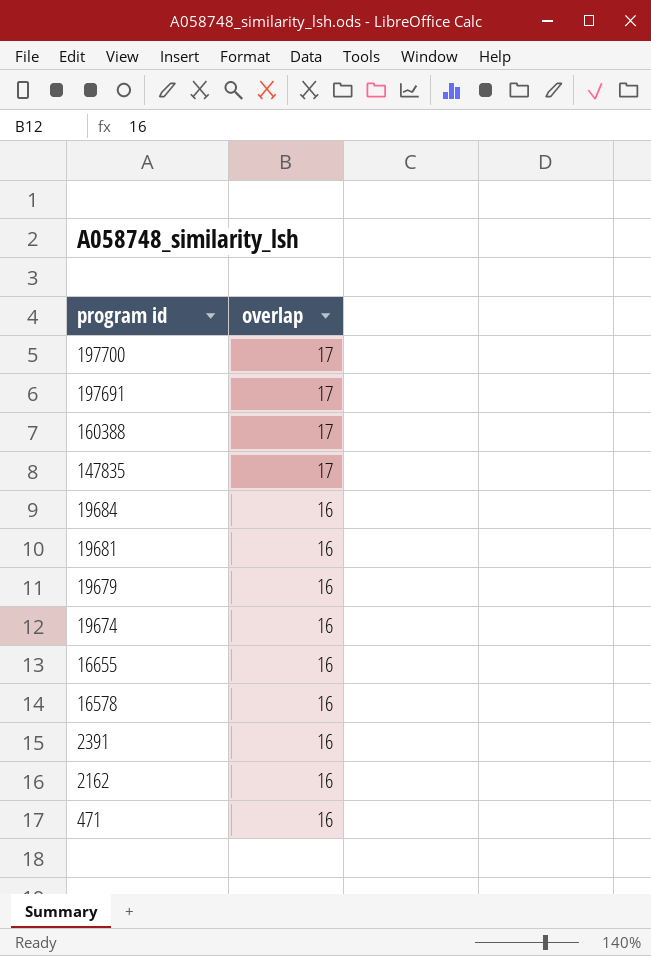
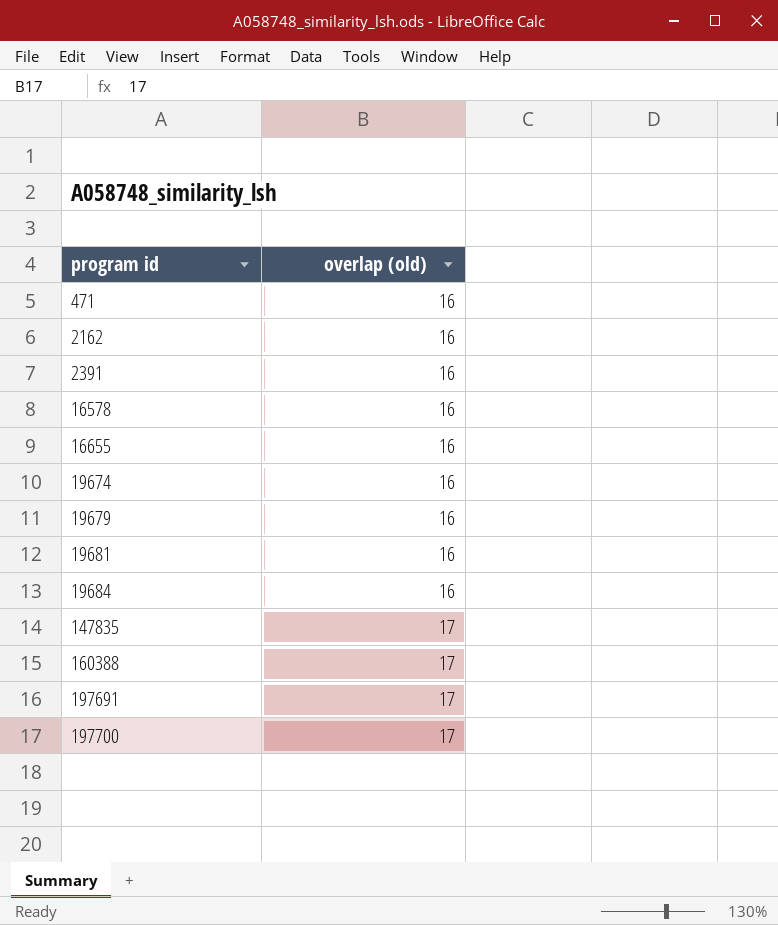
row order: program id descending -> program id ascending
column name: overlap -> overlap (old)

